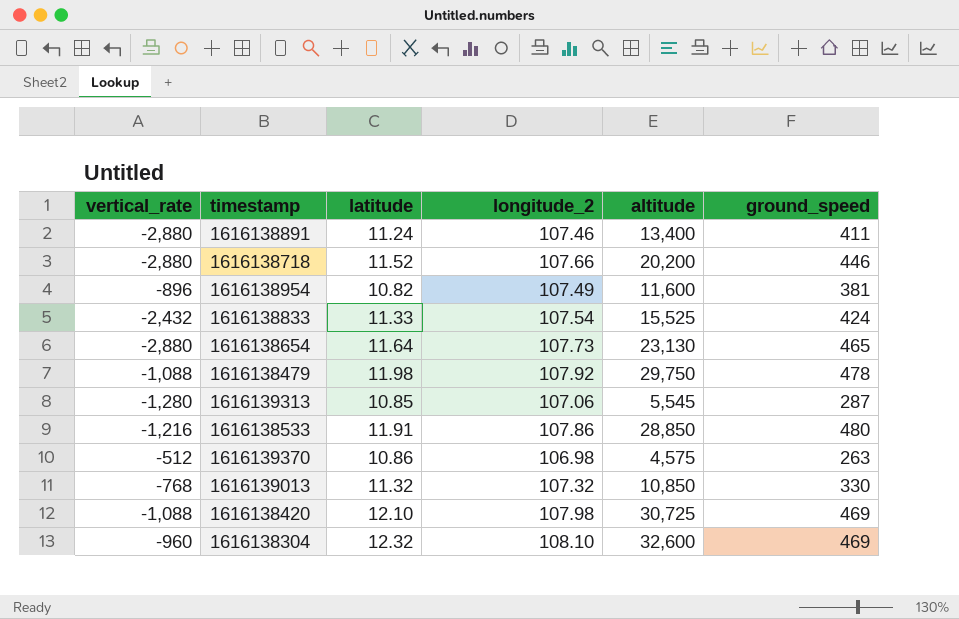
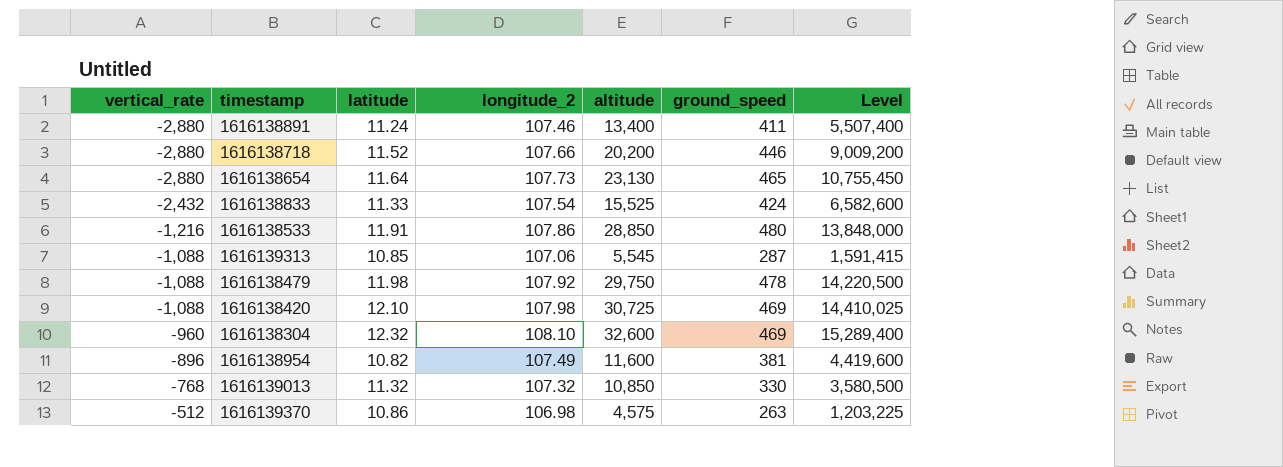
row order: none -> vertical_rate ascending
column Level | formula: none -> [altitude] * [ground_speed]
1616139313 | vertical_rate: -1,280 -> -1,088

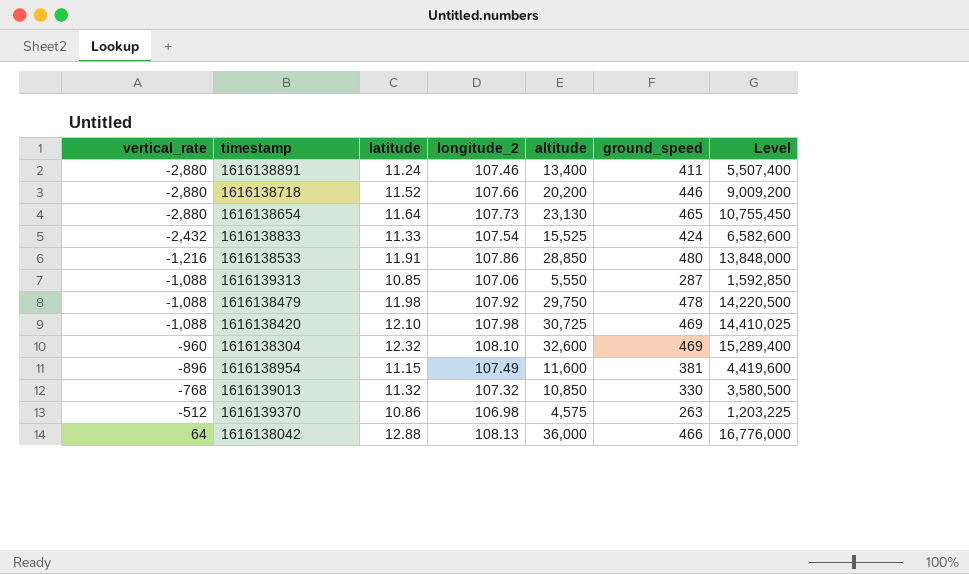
1616139313 | altitude: 5,545 -> 5,550
1616139313 | Level: 1,591,415 -> 1,592,850
1616138954 | latitude: 10.82 -> 11.15
row 1616138042: none -> 64 | 12.88 | 108.13 | 36,000 | 466 | 16,776,000

